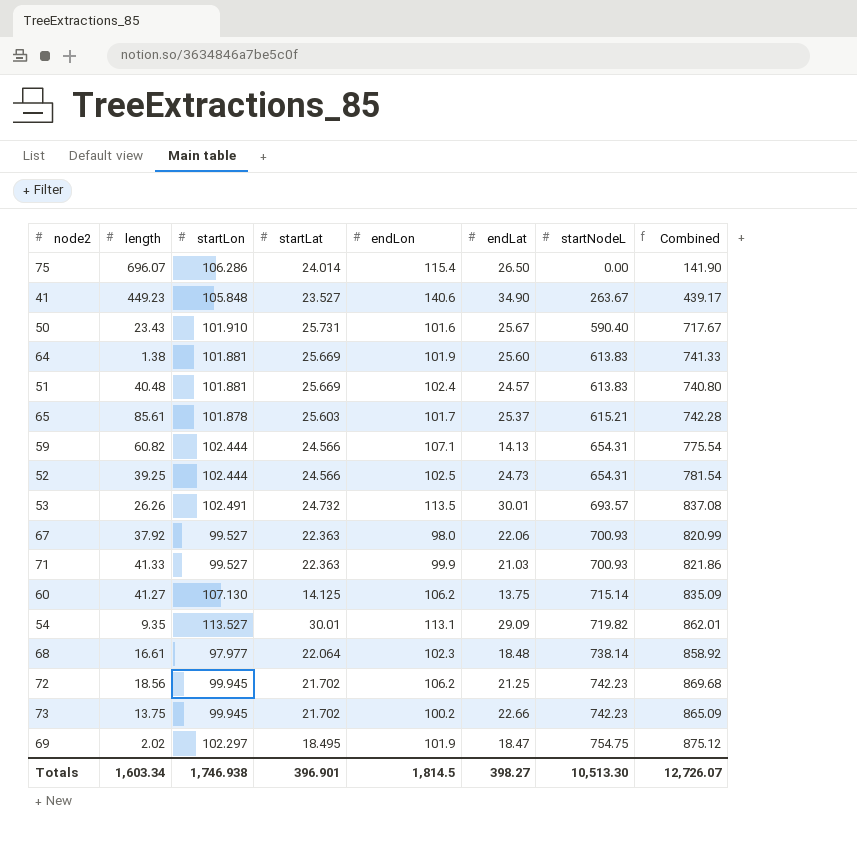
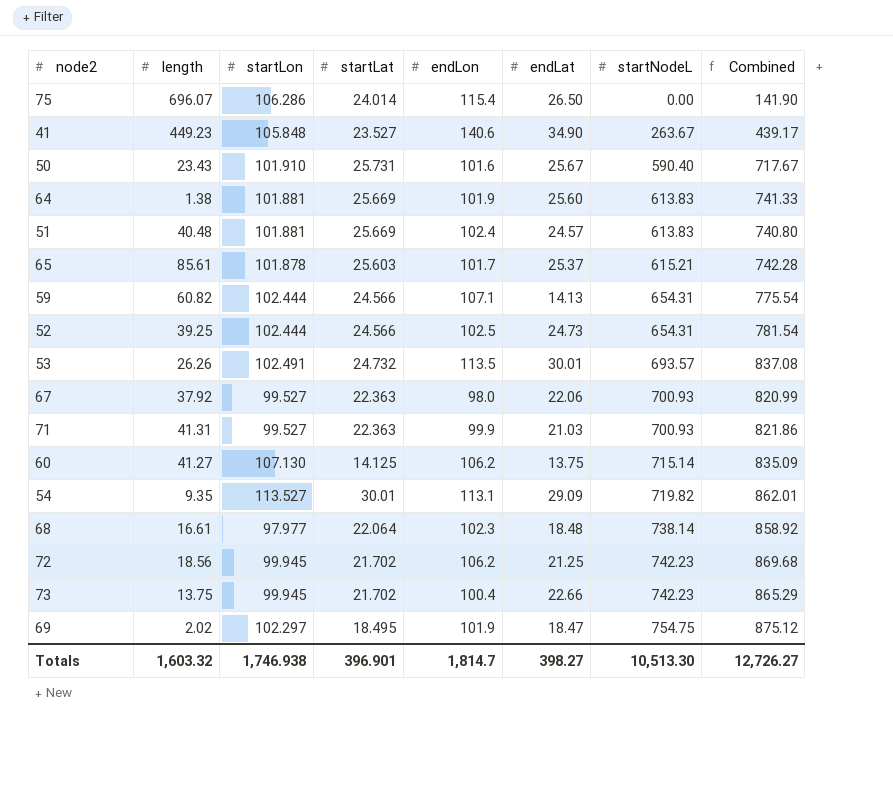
71 | length: 41.33 -> 41.31
73 | endLon: 100.2 -> 100.4
73 | Combined: 865.09 -> 865.29
Totals | length: 1,603.34 -> 1,603.32
Totals | endLon: 1,814.5 -> 1,814.7
Totals | Combined: 12,726.07 -> 12,726.27

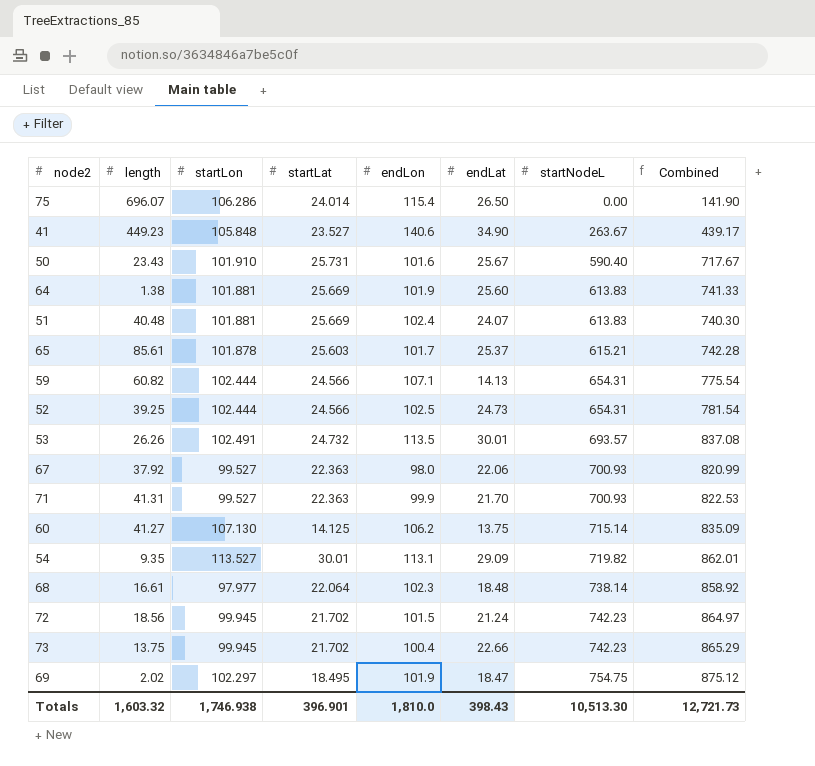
51 | endLat: 24.57 -> 24.07
51 | Combined: 740.80 -> 740.30
71 | endLat: 21.03 -> 21.70
71 | Combined: 821.86 -> 822.53
72 | endLon: 106.2 -> 101.5
72 | endLat: 21.25 -> 21.24
72 | Combined: 869.68 -> 864.97
Totals | endLon: 1,814.7 -> 1,810.0
Totals | endLat: 398.27 -> 398.43
Totals | Combined: 12,726.27 -> 12,721.73

